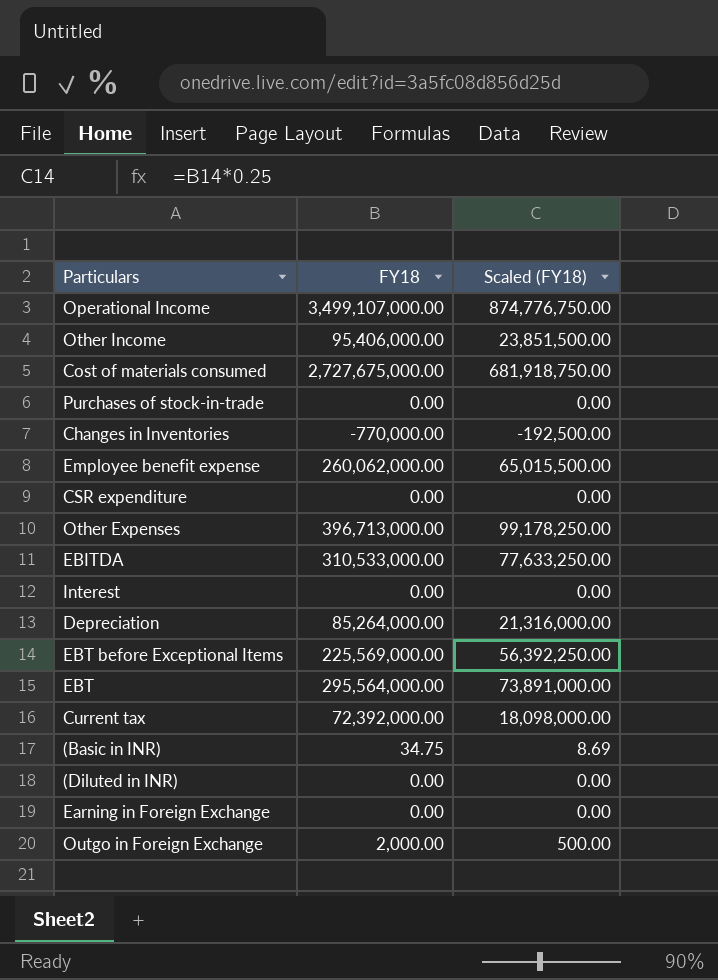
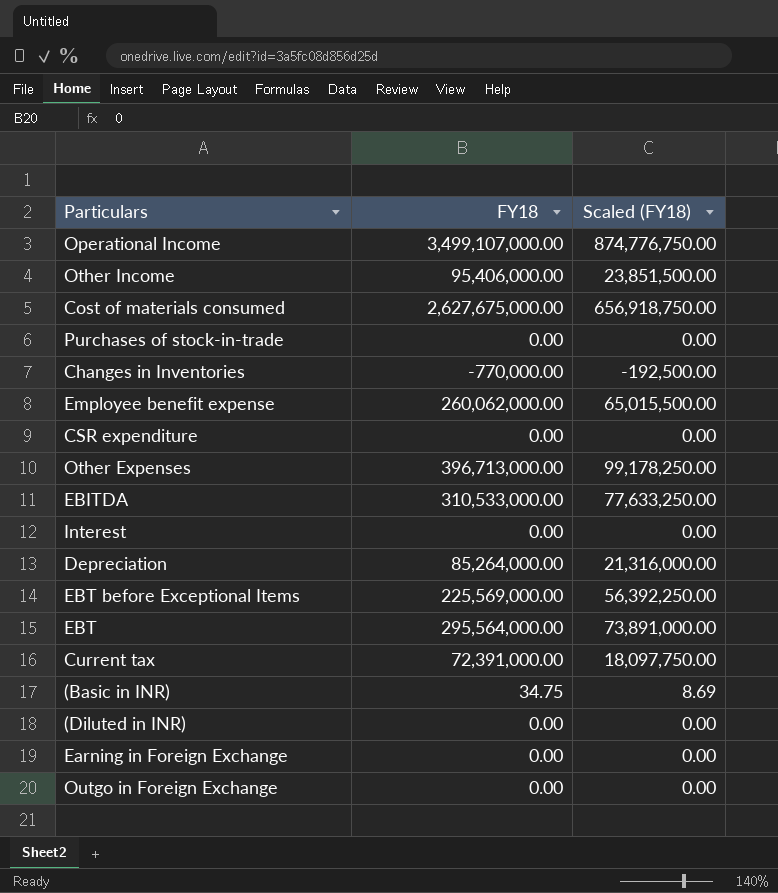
Cost of materials consumed | FY18: 2,727,675,000.00 -> 2,627,675,000.00
Cost of materials consumed | Scaled (FY18): 681,918,750.00 -> 656,918,750.00
Current tax | FY18: 72,392,000.00 -> 72,391,000.00
Current tax | Scaled (FY18): 18,098,000.00 -> 18,097,750.00
Outgo in Foreign Exchange | FY18: 2,000.00 -> 0.00
Outgo in Foreign Exchange | Scaled (FY18): 500.00 -> 0.00

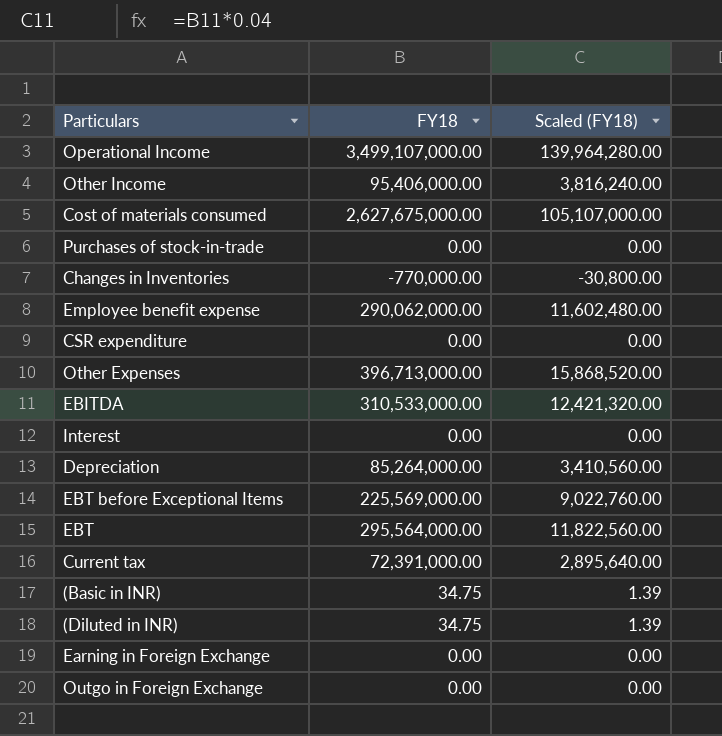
column Scaled (FY18) | formula: [FY18] * 0.25 -> [FY18] * 0.04
Employee benefit expense | FY18: 260,062,000.00 -> 290,062,000.00
(Diluted in INR) | FY18: 0.00 -> 34.75

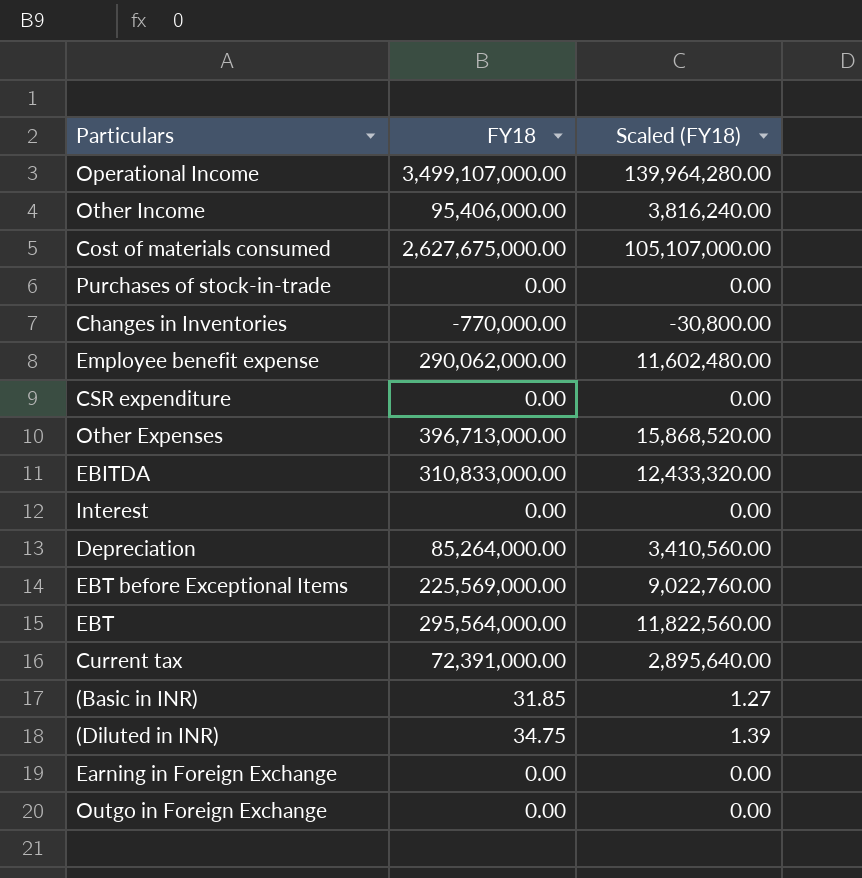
EBITDA | FY18: 310,533,000.00 -> 310,833,000.00
EBITDA | Scaled (FY18): 12,421,320.00 -> 12,433,320.00
(Basic in INR) | FY18: 34.75 -> 31.85
(Basic in INR) | Scaled (FY18): 1.39 -> 1.27

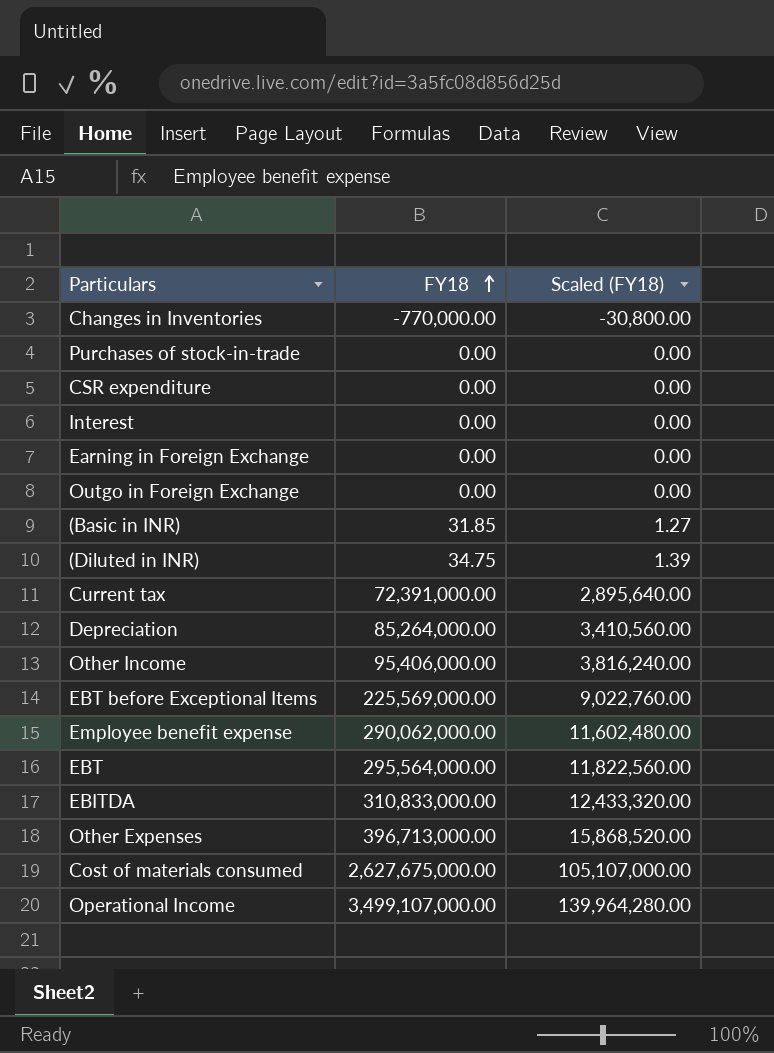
row order: none -> FY18 ascending

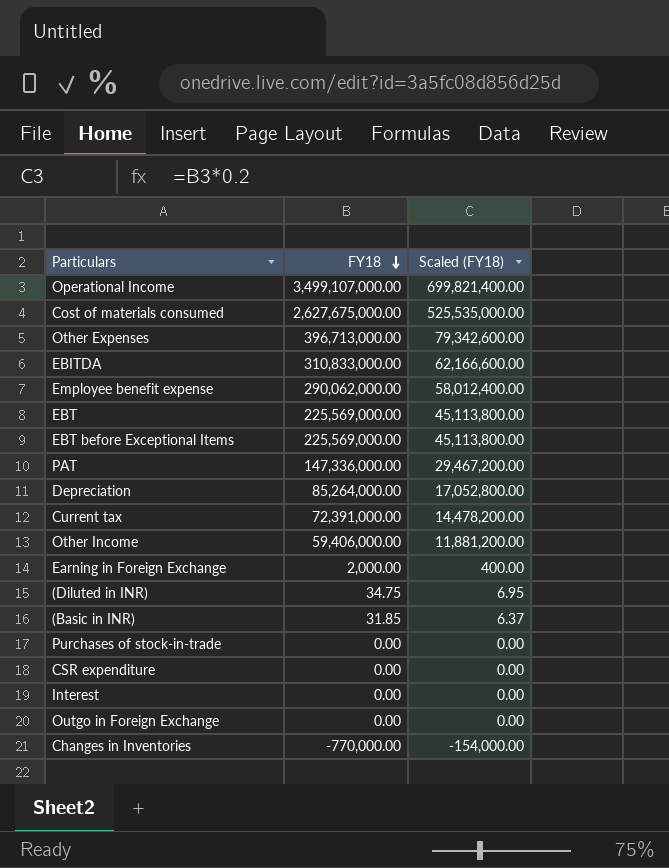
row order: FY18 ascending -> FY18 descending
column Scaled (FY18) | formula: [FY18] * 0.04 -> [FY18] * 0.2
EBT | FY18: 295,564,000.00 -> 225,569,000.00
row PAT: none -> 147,336,000.00 | 29,467,200.00
Other Income | FY18: 95,406,000.00 -> 59,406,000.00
Earning in Foreign Exchange | FY18: 0.00 -> 2,000.00

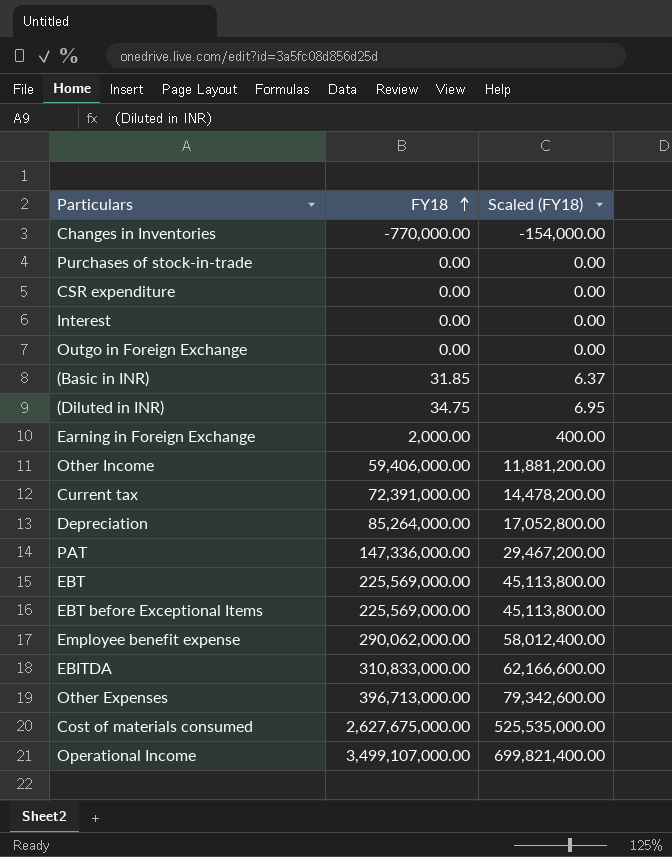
row order: FY18 descending -> FY18 ascending

